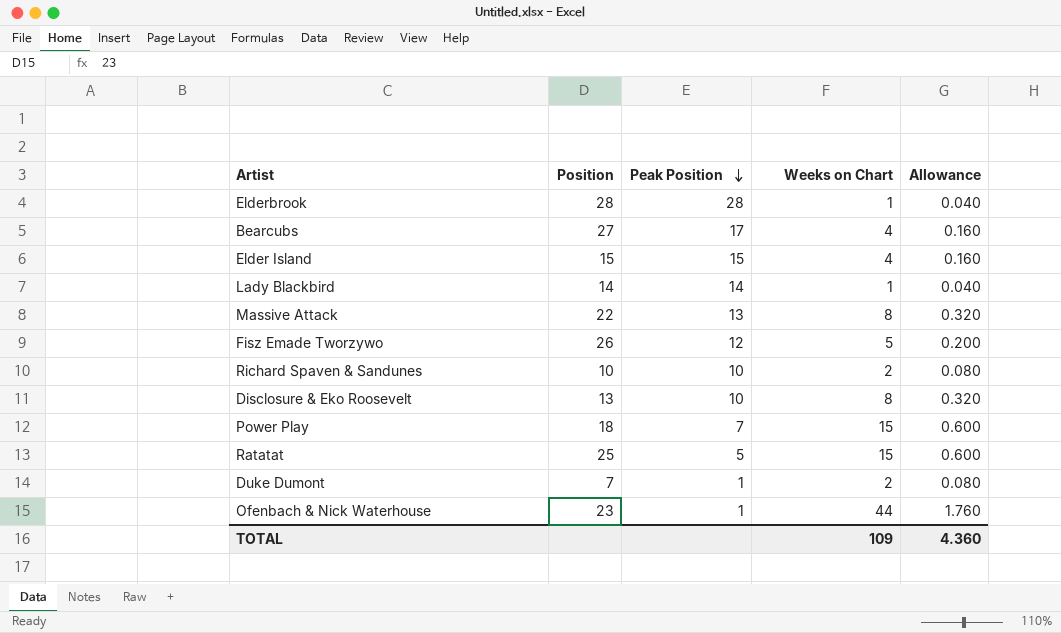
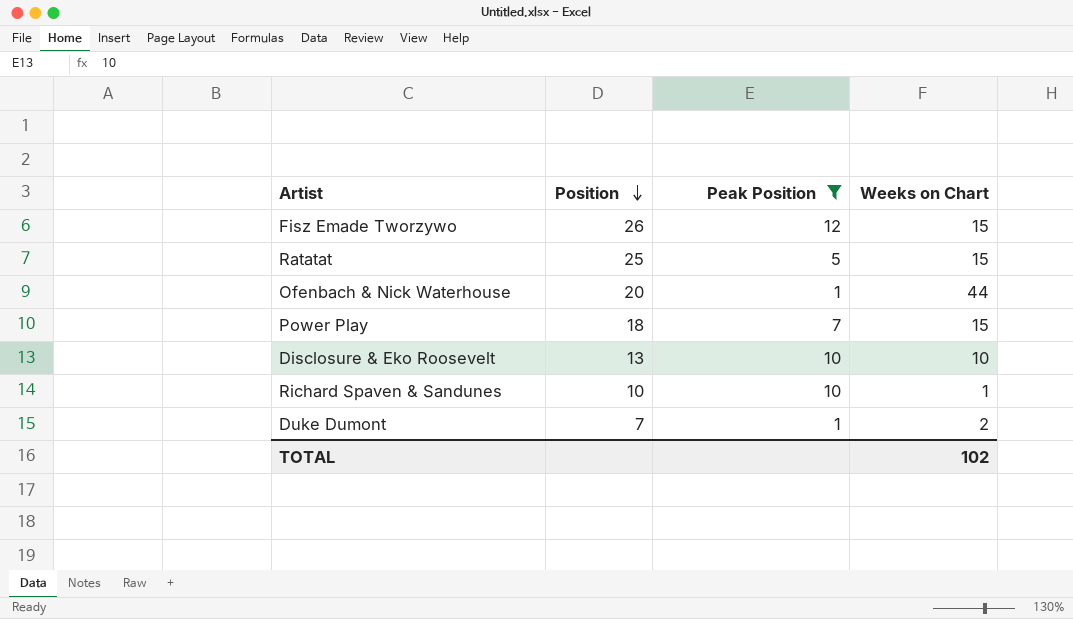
filter: none -> Peak Position <= 12
row order: Peak Position descending -> Position descending
column Allowance | formula: [Weeks on Chart] * 0.04 -> none
Fisz Emade Tworzywo | Weeks on Chart: 5 -> 15
Ofenbach & Nick Waterhouse | Position: 23 -> 20
Disclosure & Eko Roosevelt | Weeks on Chart: 8 -> 10
Richard Spaven & Sandunes | Weeks on Chart: 2 -> 1
TOTAL | Weeks on Chart: 109 -> 102

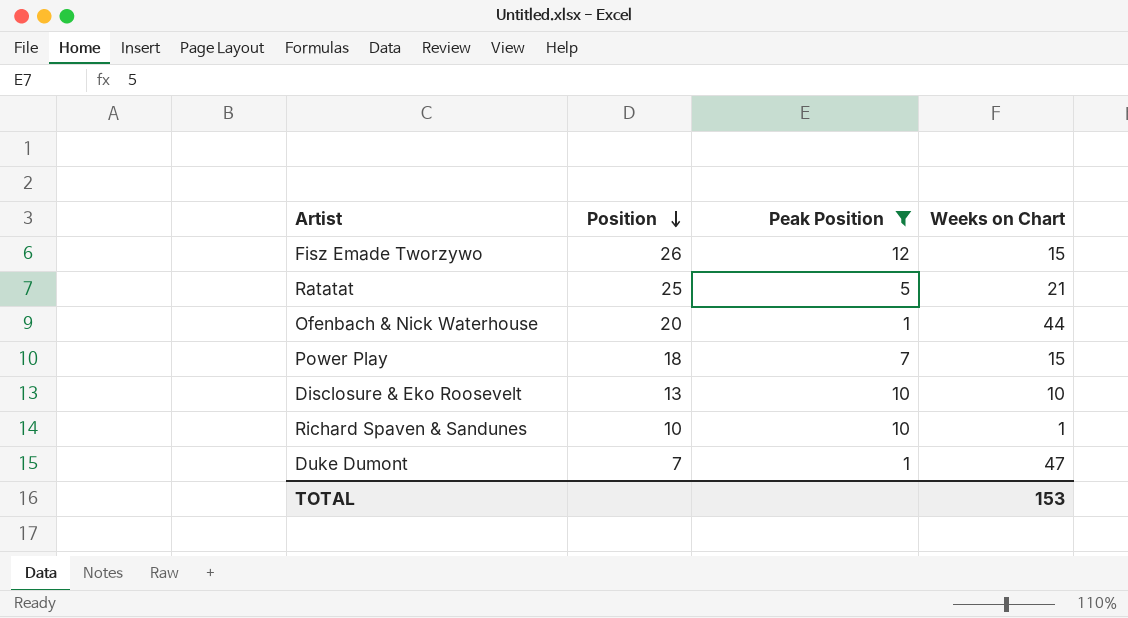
Ratatat | Weeks on Chart: 15 -> 21
Duke Dumont | Weeks on Chart: 2 -> 47
TOTAL | Weeks on Chart: 102 -> 153

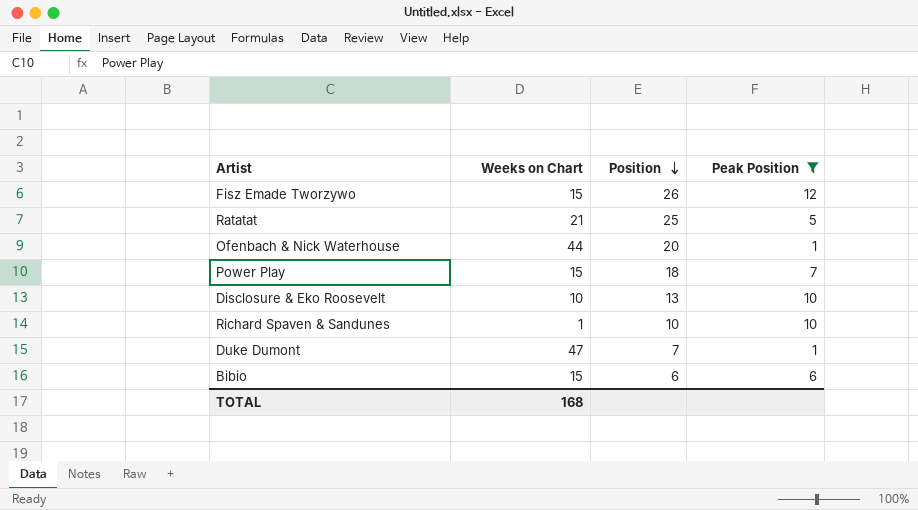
column Weeks on Chart | position: 4 -> 2
row Bibio: none -> 15 | 6 | 6
TOTAL | Weeks on Chart: 153 -> 168

